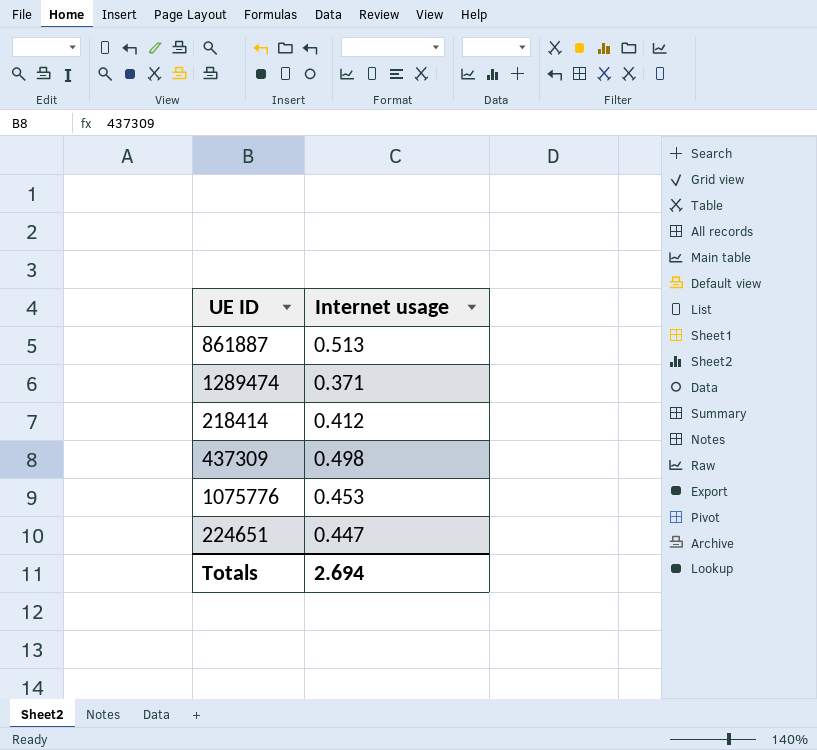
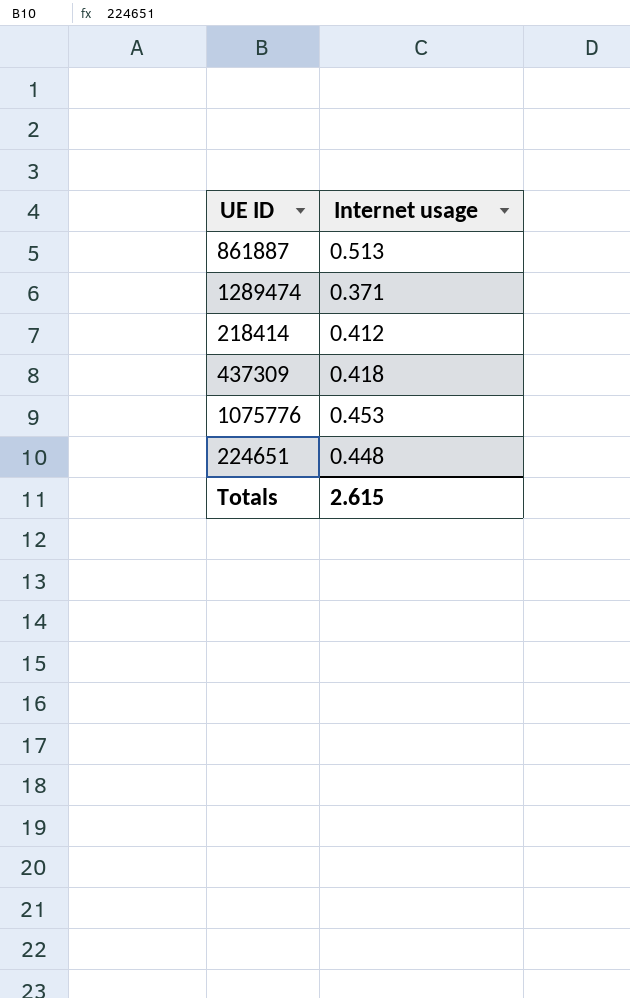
437309 | Internet usage: 0.498 -> 0.418
224651 | Internet usage: 0.447 -> 0.448
Totals | Internet usage: 2.694 -> 2.615

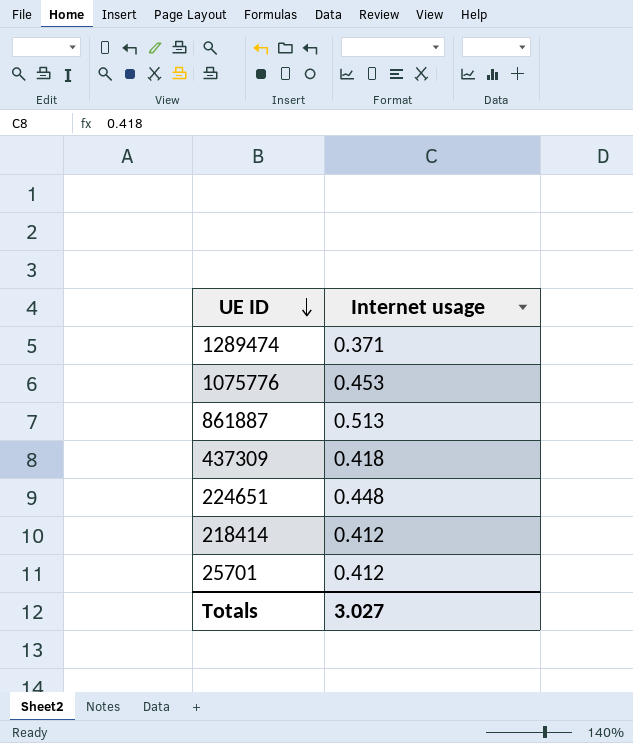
row order: none -> UE ID descending
row 25701: none -> 0.412
Totals | Internet usage: 2.615 -> 3.027

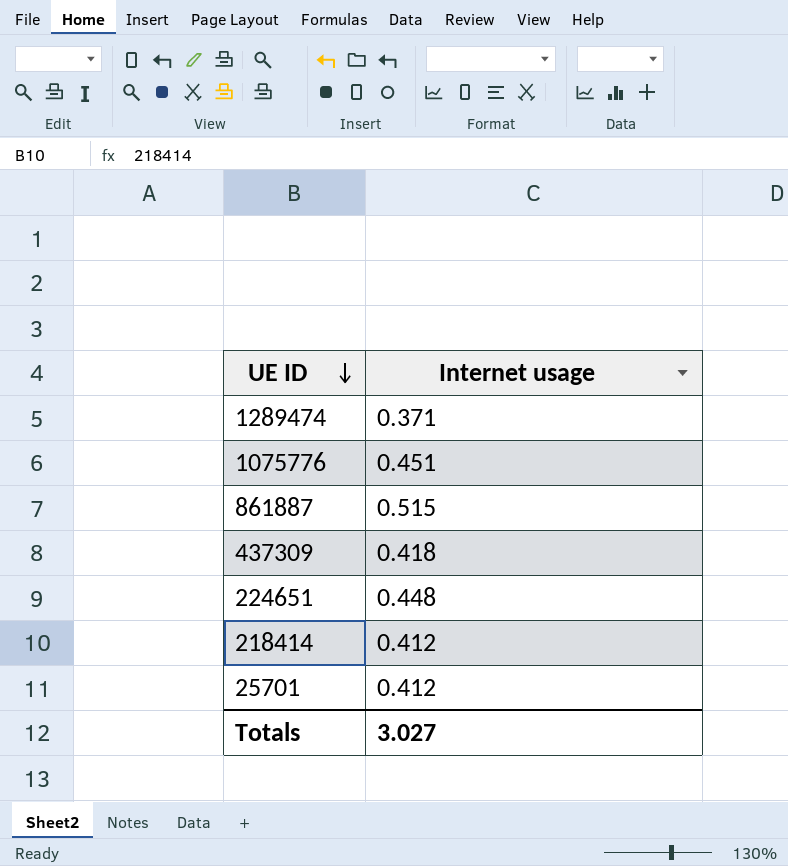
1075776 | Internet usage: 0.453 -> 0.451
861887 | Internet usage: 0.513 -> 0.515

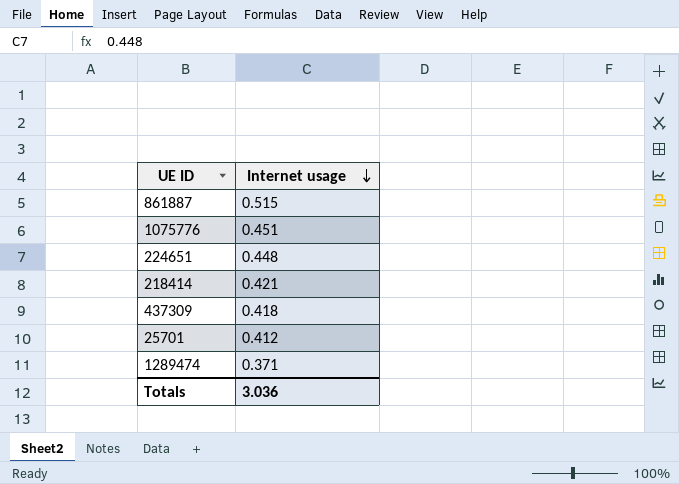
row order: UE ID descending -> Internet usage descending
218414 | Internet usage: 0.412 -> 0.421
Totals | Internet usage: 3.027 -> 3.036

